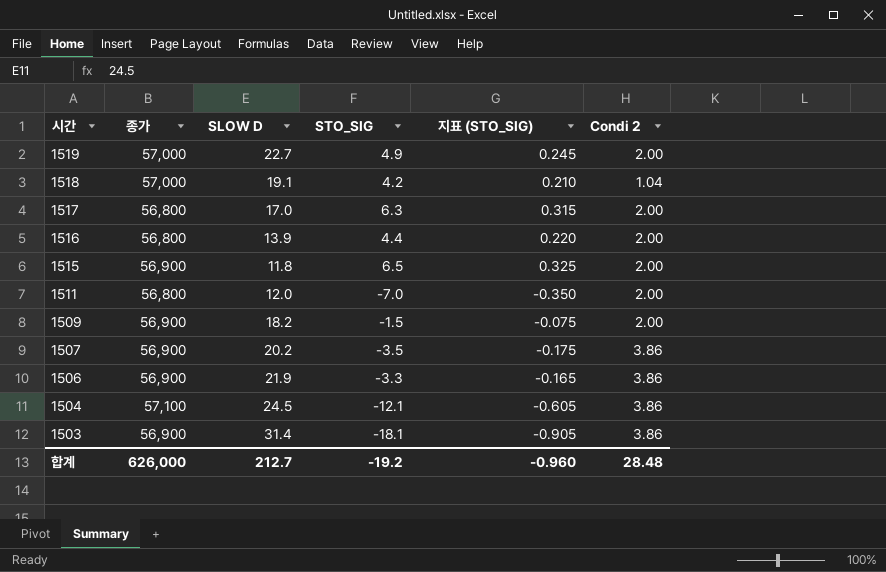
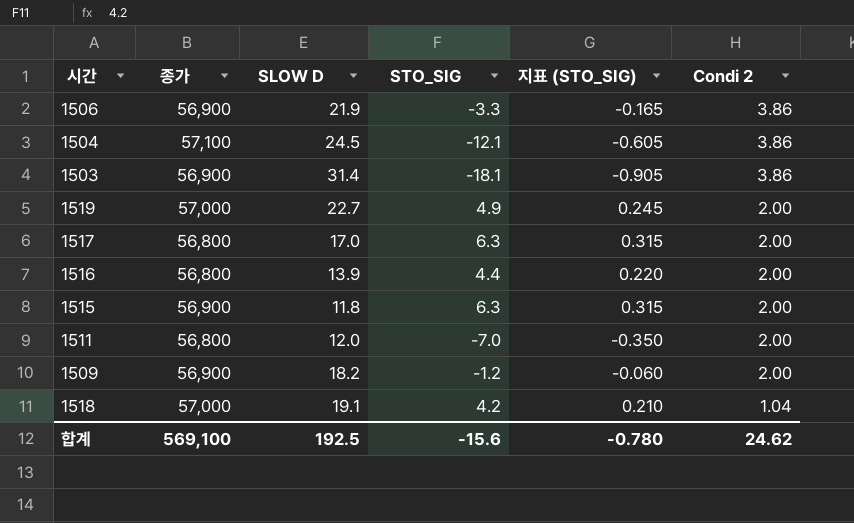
row order: 시간 descending -> Condi 2 descending
row 1507: 56,900 | 20.2 | -3.5 | -0.175 | 3.86 -> none
1515 | STO_SIG: 6.5 -> 6.3
1515 | 지표 (STO_SIG): 0.325 -> 0.315
1509 | STO_SIG: -1.5 -> -1.2
1509 | 지표 (STO_SIG): -0.075 -> -0.060
합계 | 종가: 626,000 -> 569,100
합계 | SLOW D: 212.7 -> 192.5
합계 | STO_SIG: -19.2 -> -15.6
합계 | 지표 (STO_SIG): -0.960 -> -0.780
합계 | Condi 2: 28.48 -> 24.62

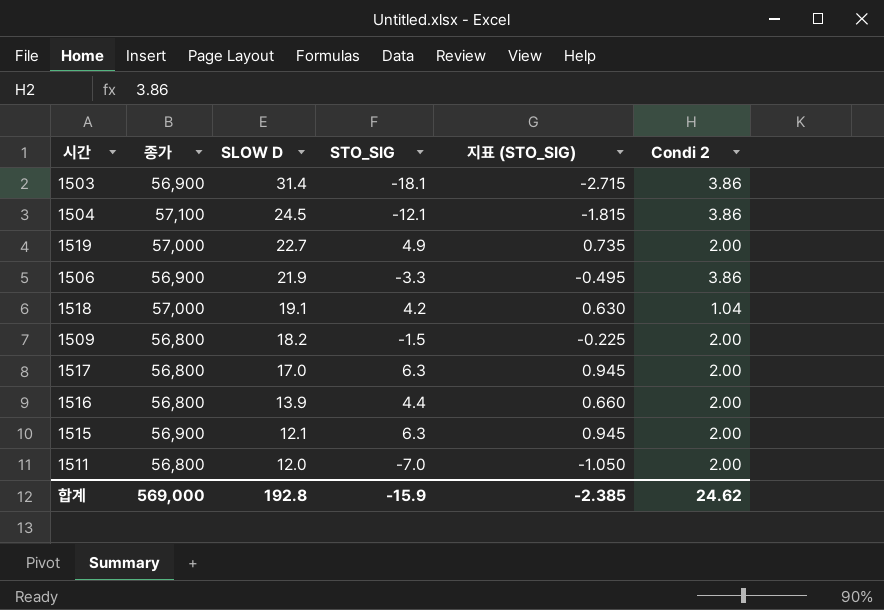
row order: Condi 2 descending -> SLOW D descending
column 지표 (STO_SIG) | formula: [STO_SIG] * 0.05 -> [STO_SIG] * 0.15
1509 | 종가: 56,900 -> 56,800
1509 | STO_SIG: -1.2 -> -1.5
1515 | SLOW D: 11.8 -> 12.1
합계 | 종가: 569,100 -> 569,000
합계 | SLOW D: 192.5 -> 192.8
합계 | STO_SIG: -15.6 -> -15.9
합계 | 지표 (STO_SIG): -0.780 -> -2.385

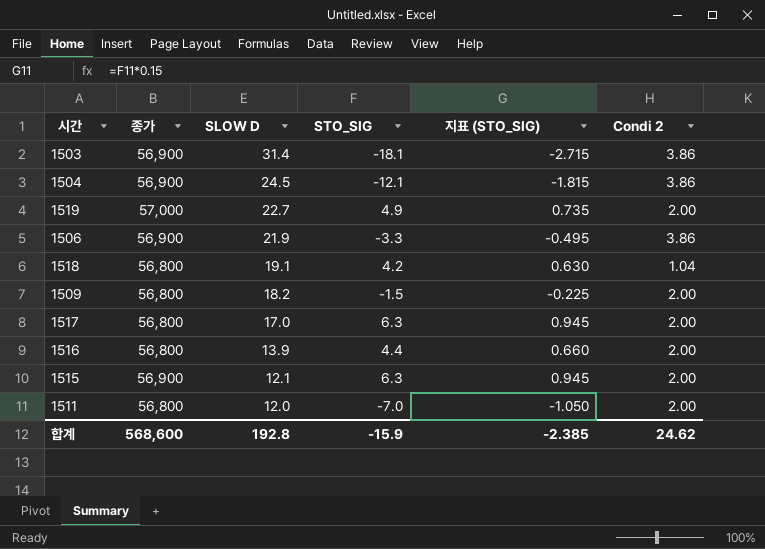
1504 | 종가: 57,100 -> 56,900
1518 | 종가: 57,000 -> 56,800
합계 | 종가: 569,000 -> 568,600

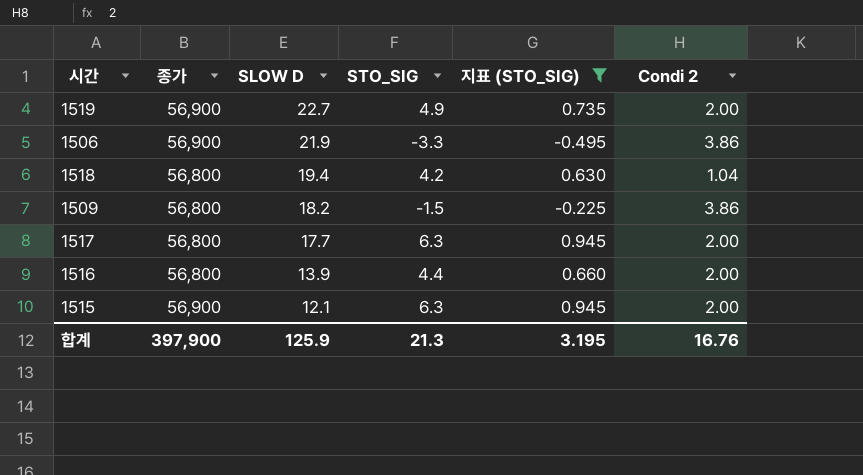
filter: none -> 지표 (STO_SIG) >= -0.495
1519 | 종가: 57,000 -> 56,900
1518 | SLOW D: 19.1 -> 19.4
1509 | Condi 2: 2.00 -> 3.86
1517 | SLOW D: 17.0 -> 17.7
합계 | 종가: 568,600 -> 397,900
합계 | SLOW D: 192.8 -> 125.9
합계 | STO_SIG: -15.9 -> 21.3
합계 | 지표 (STO_SIG): -2.385 -> 3.195
합계 | Condi 2: 24.62 -> 16.76

